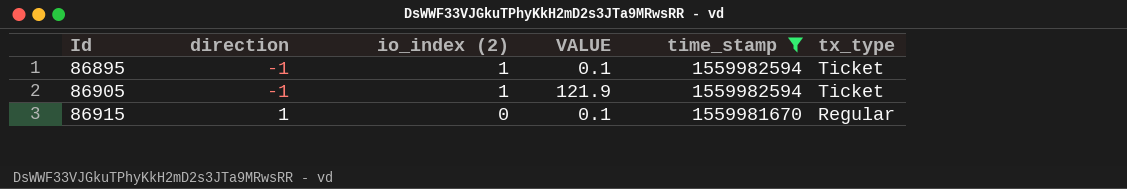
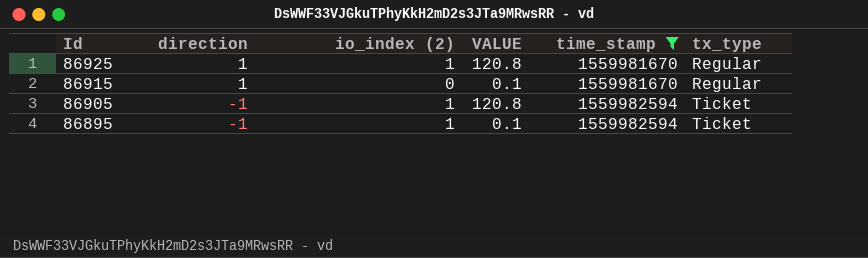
row order: Id ascending -> Id descending
row 86925: none -> 1 | 1 | 120.8 | 1559981670 | Regular
86905 | VALUE: 121.9 -> 120.8

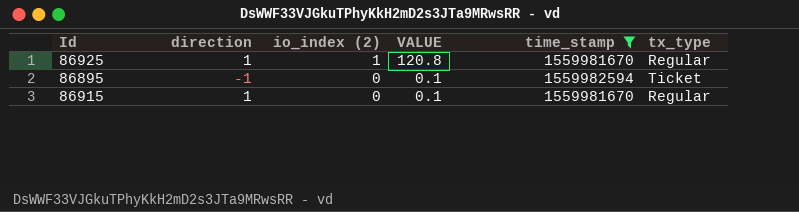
row order: Id descending -> io_index (2) descending
row 86905: -1 | 1 | 120.8 | 1559982594 | Ticket -> none
86895 | io_index (2): 1 -> 0

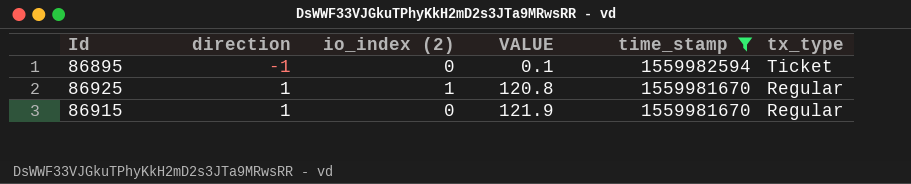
row order: io_index (2) descending -> direction ascending
86915 | VALUE: 0.1 -> 121.9

